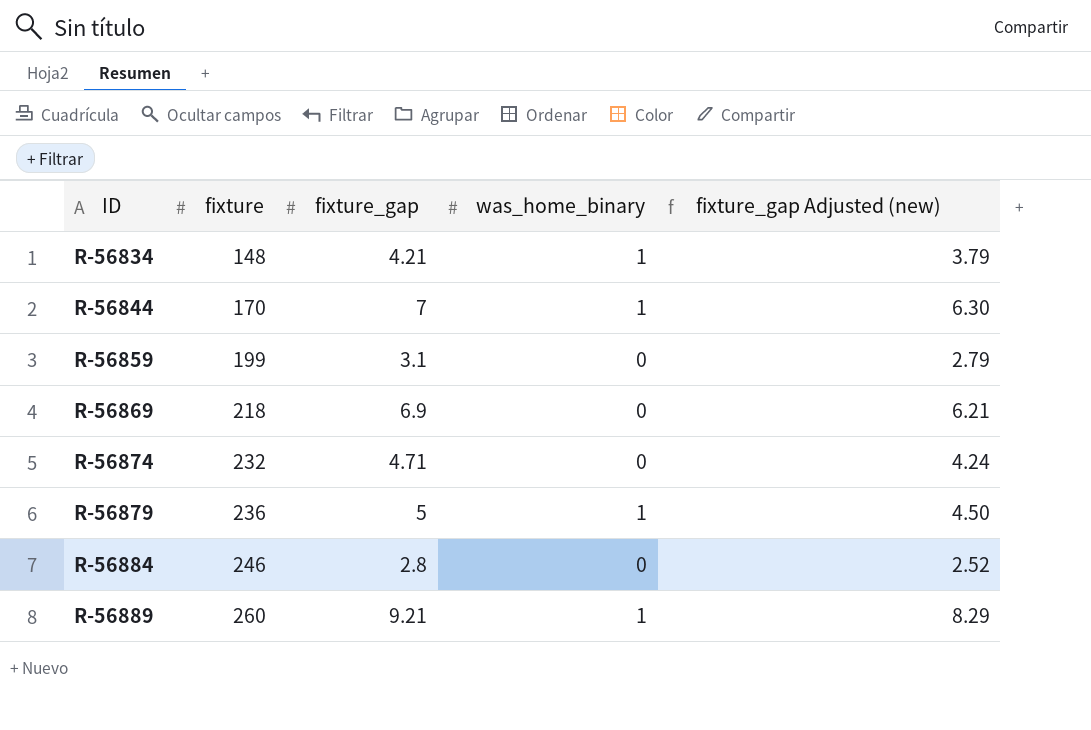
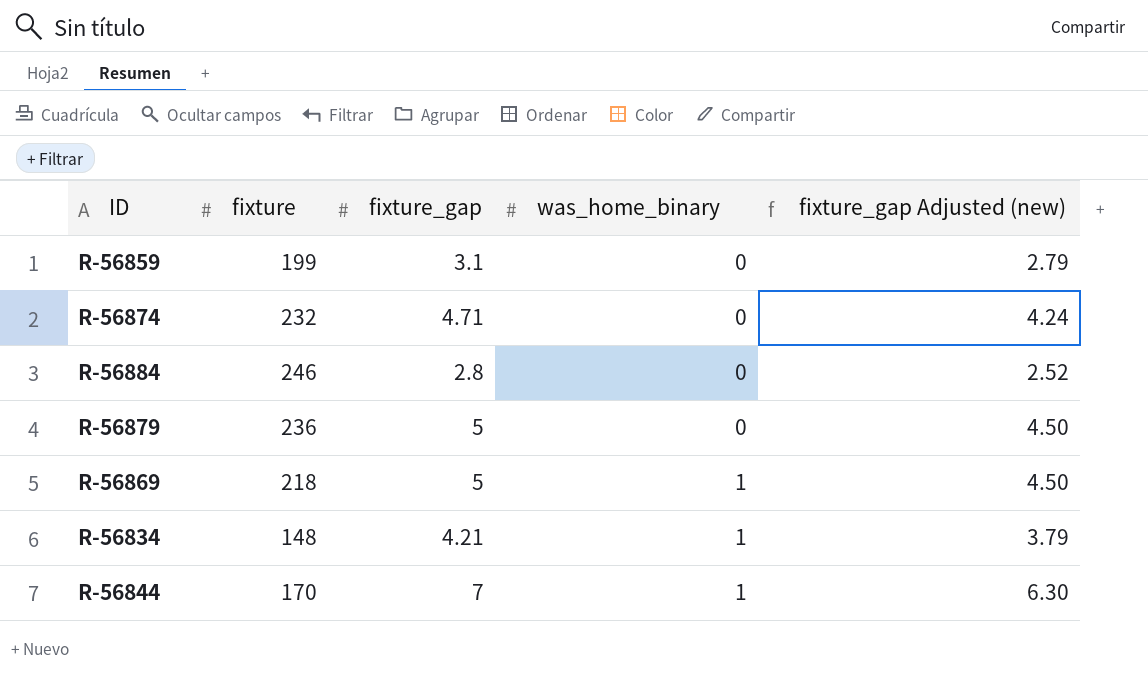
row order: ID ascending -> was_home_binary ascending
row R-56889: 260 | 9.21 | 1 | 8.29 -> none
R-56879 | was_home_binary: 1 -> 0
R-56869 | fixture_gap: 6.9 -> 5
R-56869 | was_home_binary: 0 -> 1
R-56869 | fixture_gap Adjusted (new): 6.21 -> 4.50

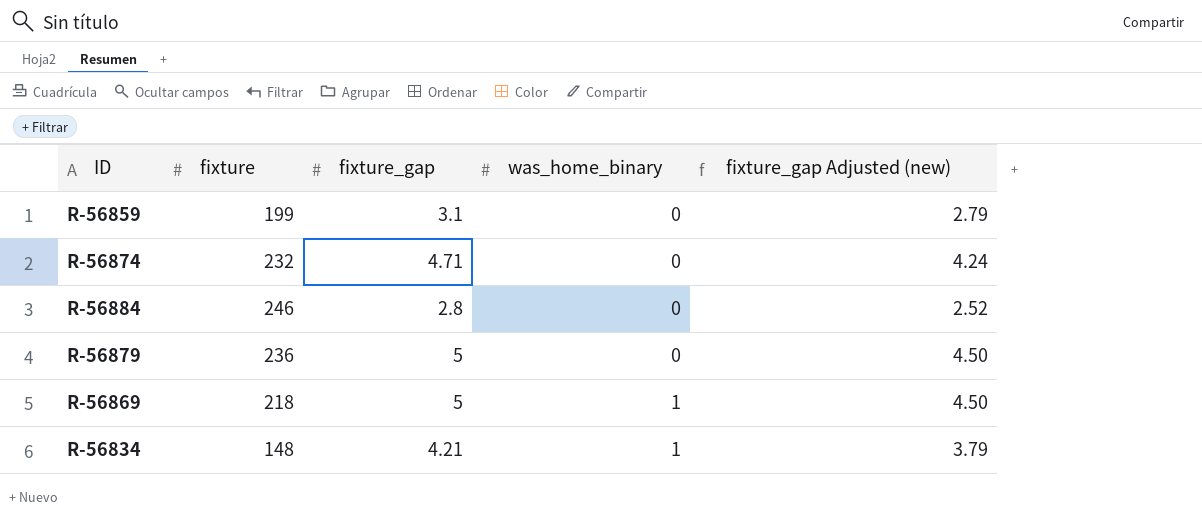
row R-56844: 170 | 7 | 1 | 6.30 -> none

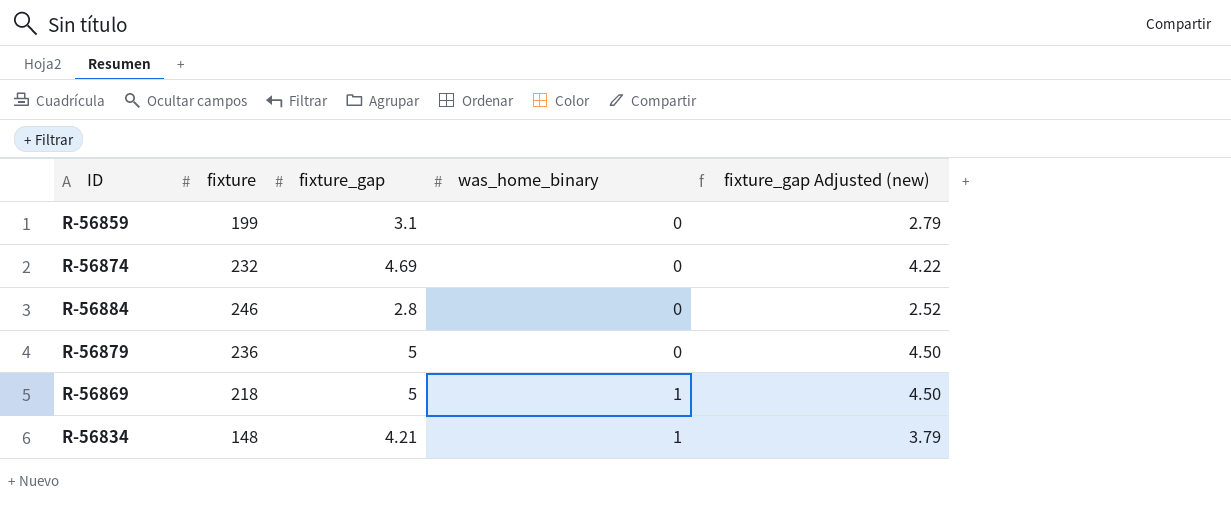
R-56874 | fixture_gap: 4.71 -> 4.69
R-56874 | fixture_gap Adjusted (new): 4.24 -> 4.22

